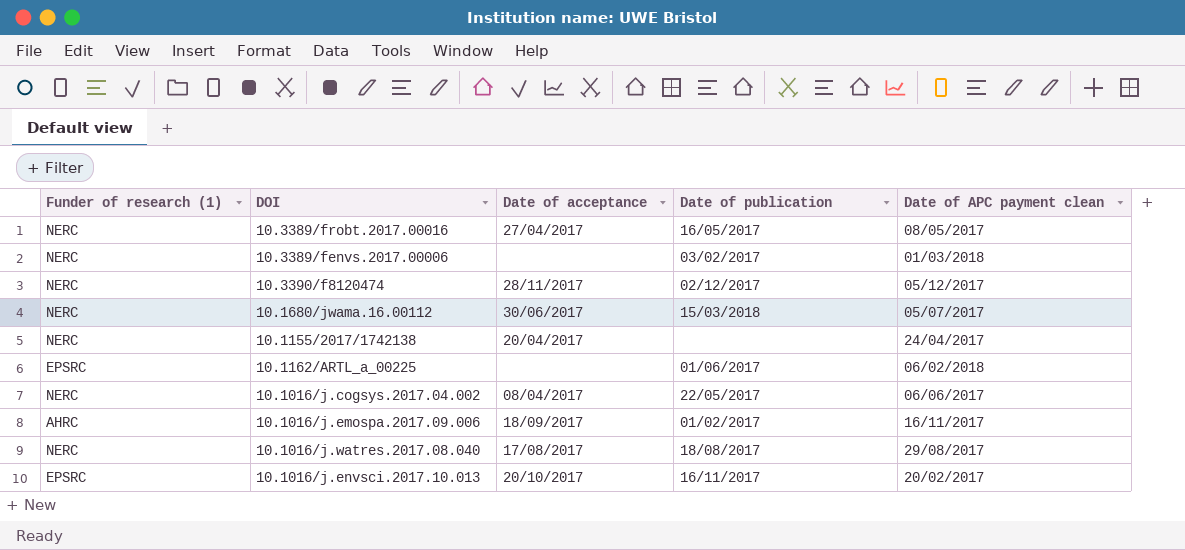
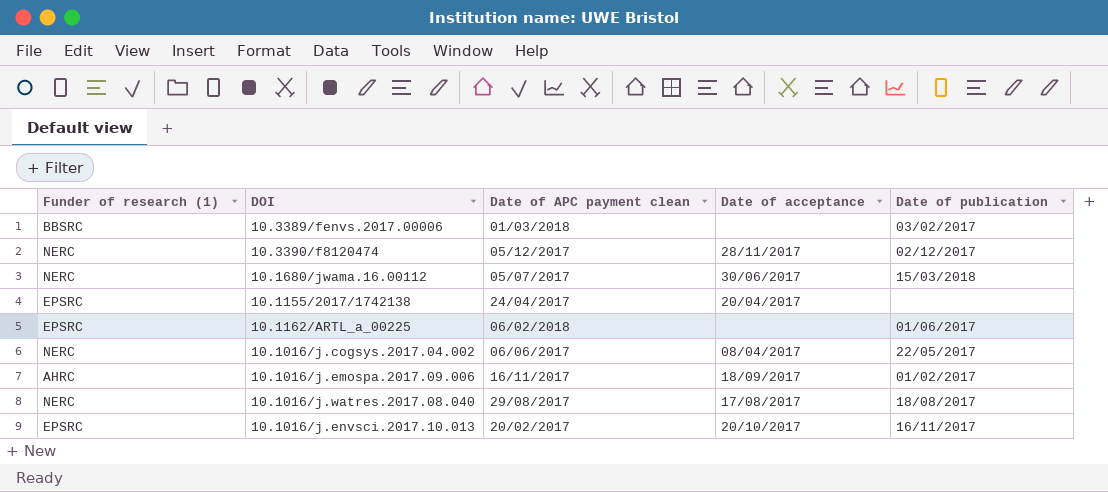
column Date of APC payment clean | position: 5 -> 3
row 10.3389/frobt.2017.00016: NERC | 27/04/2017 | 16/05/2017 | 08/05/2017 -> none
10.3389/fenvs.2017.00006 | Funder of research (1): NERC -> BBSRC
10.1155/2017/1742138 | Funder of research (1): NERC -> EPSRC

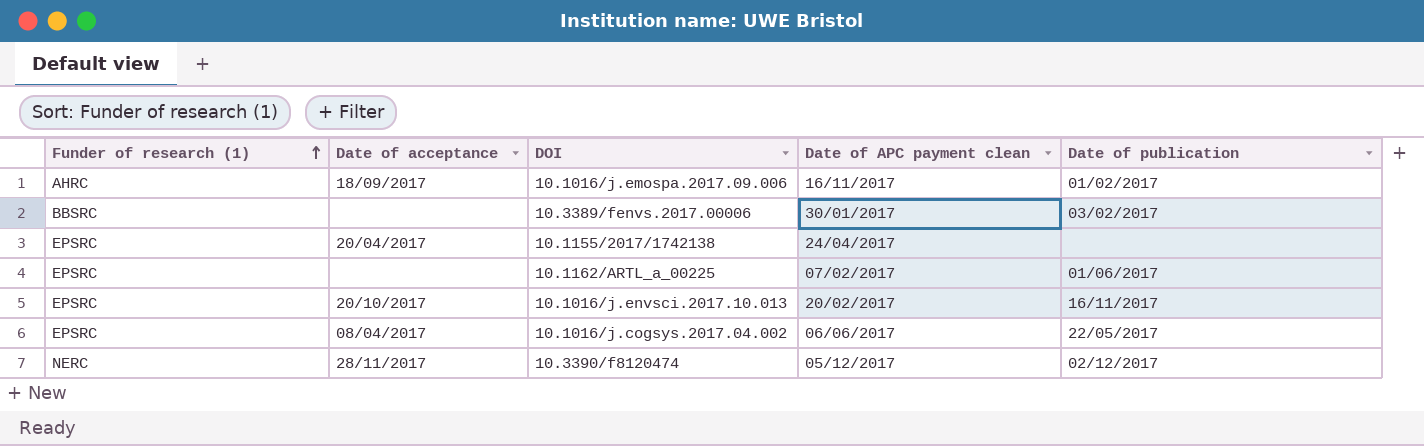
row order: none -> Funder of research (1) ascending
column Date of acceptance | position: 4 -> 2
row 10.1680/jwama.16.00112: NERC | 05/07/2017 | 30/06/2017 | 15/03/2018 -> none
row 10.1016/j.watres.2017.08.040: NERC | 29/08/2017 | 17/08/2017 | 18/08/2017 -> none
10.3389/fenvs.2017.00006 | Date of APC payment clean: 01/03/2018 -> 30/01/2017
10.1162/ARTL_a_00225 | Date of APC payment clean: 06/02/2018 -> 07/02/2017
10.1016/j.cogsys.2017.04.002 | Funder of research (1): NERC -> EPSRC

